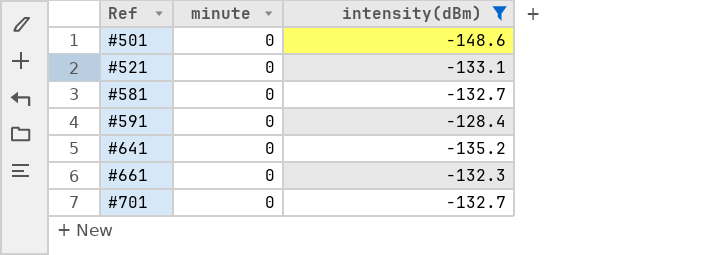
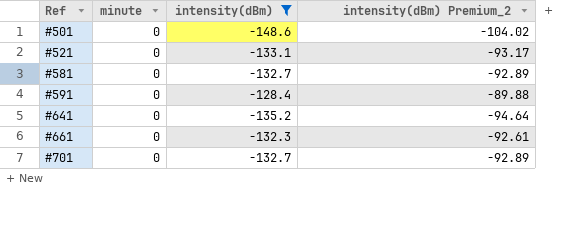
column intensity(dBm) Premium_2 | formula: none -> [intensity(dBm)] * 0.7

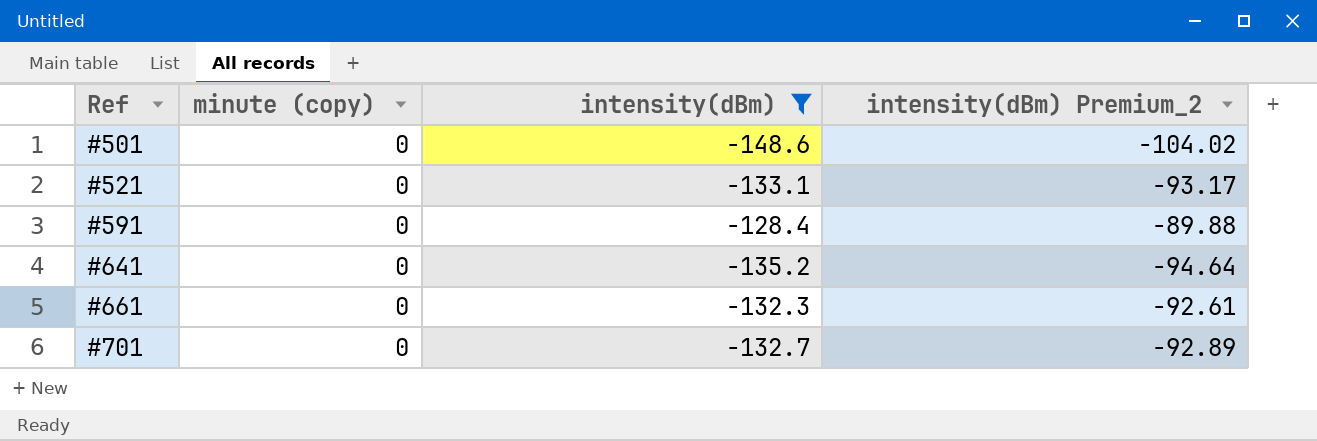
column name: minute -> minute (copy)
row #581: 0 | -132.7 | -92.89 -> none

